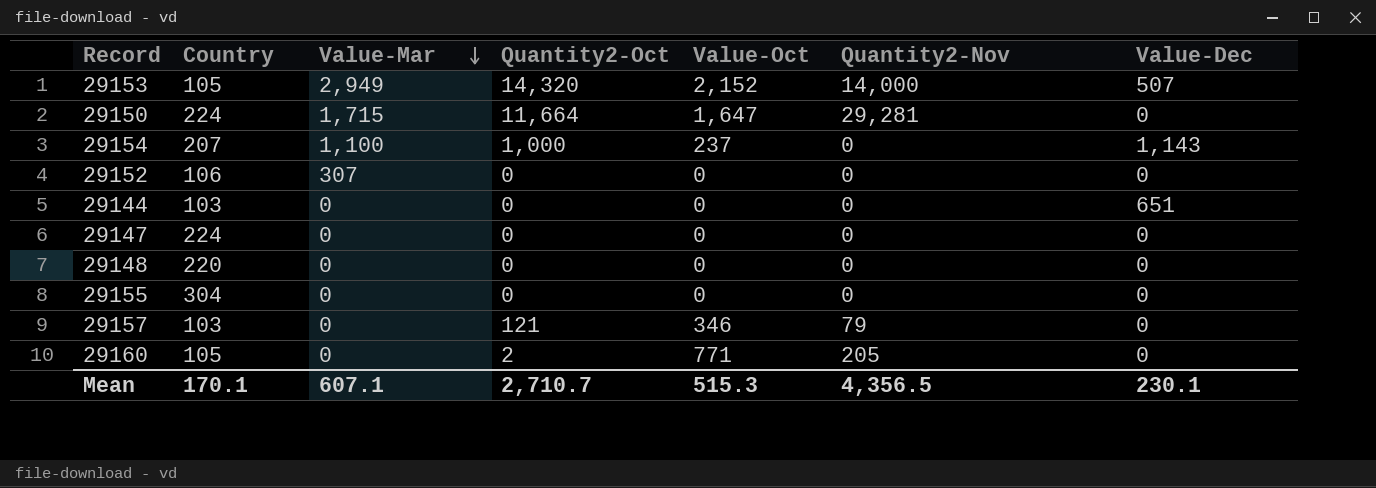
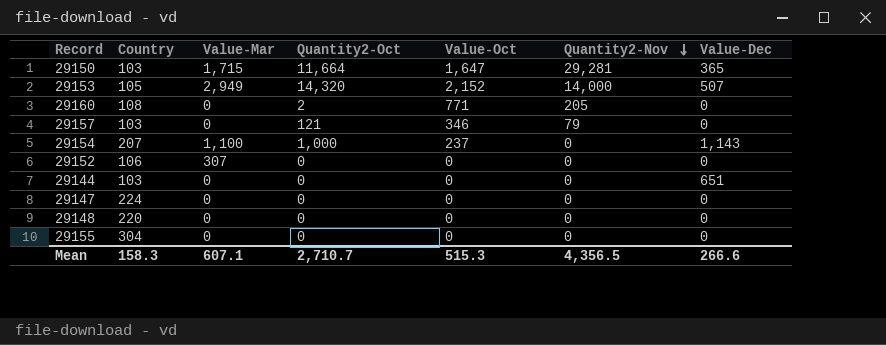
row order: Value-Mar descending -> Quantity2-Nov descending
29150 | Country: 224 -> 103
29150 | Value-Dec: 0 -> 365
29160 | Country: 105 -> 108
Mean | Country: 170.1 -> 158.3
Mean | Value-Dec: 230.1 -> 266.6

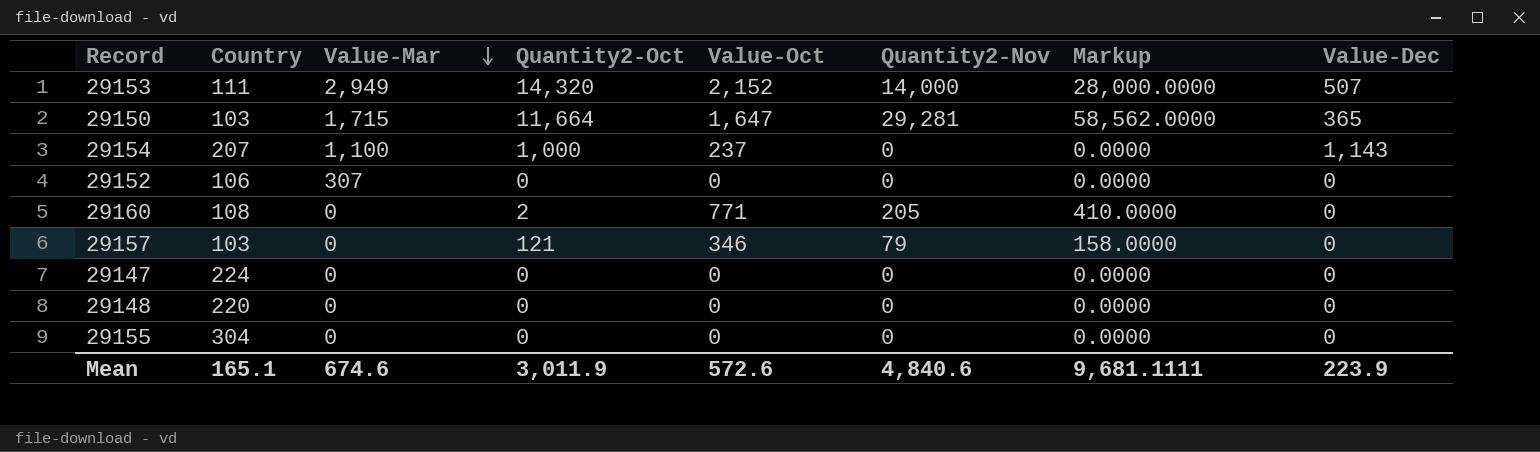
row order: Quantity2-Nov descending -> Value-Mar descending
column Markup | formula: none -> [Quantity2-Nov] * 2
row 29144: 103 | 0 | 0 | 0 | 0 | 651 -> none
29153 | Country: 105 -> 111
Mean | Country: 158.3 -> 165.1
Mean | Value-Mar: 607.1 -> 674.6
Mean | Quantity2-Oct: 2,710.7 -> 3,011.9
Mean | Value-Oct: 515.3 -> 572.6
Mean | Quantity2-Nov: 4,356.5 -> 4,840.6
Mean | Value-Dec: 266.6 -> 223.9

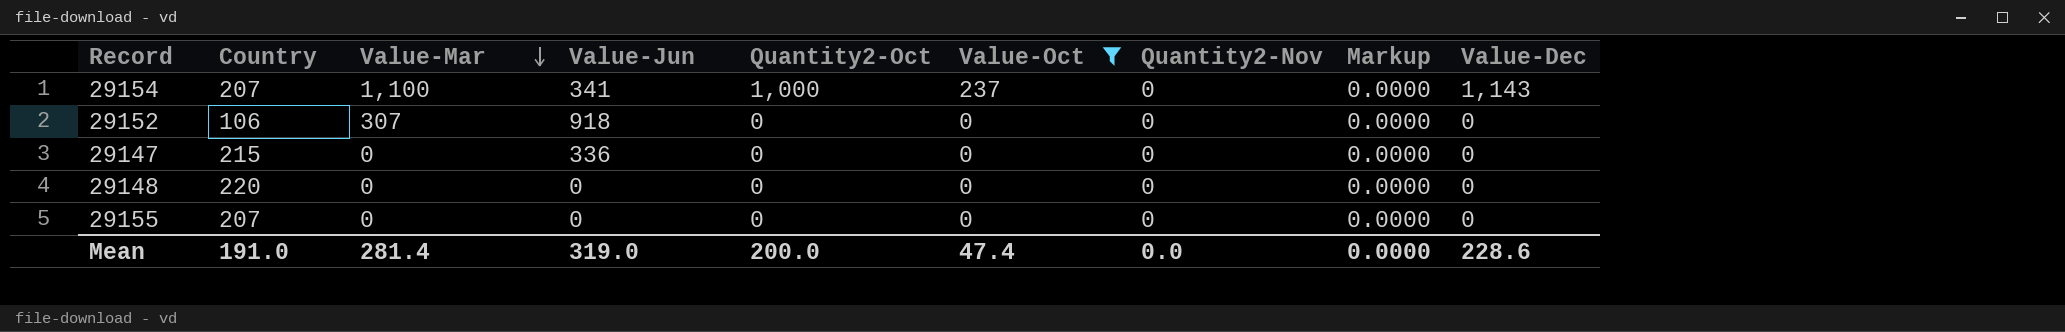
filter: none -> Value-Oct <= 237
column Value-Jun | position: none -> 4
29147 | Country: 224 -> 215
29155 | Country: 304 -> 207
Mean | Country: 165.1 -> 191.0
Mean | Value-Mar: 674.6 -> 281.4
Mean | Quantity2-Oct: 3,011.9 -> 200.0
Mean | Value-Oct: 572.6 -> 47.4
Mean | Quantity2-Nov: 4,840.6 -> 0.0
Mean | Markup: 9,681.1111 -> 0.0000
Mean | Value-Dec: 223.9 -> 228.6

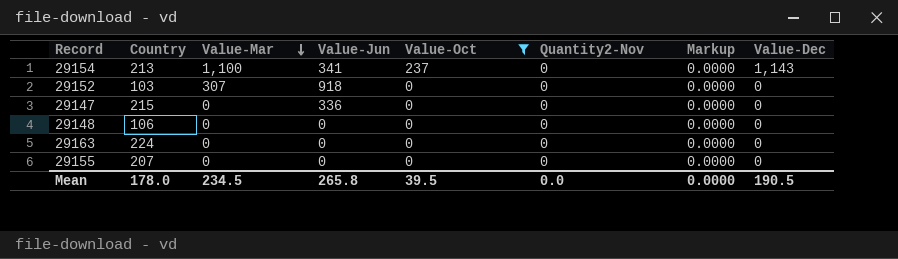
column Quantity2-Oct | position: 5 -> none
29154 | Country: 207 -> 213
29152 | Country: 106 -> 103
29148 | Country: 220 -> 106
row 29163: none -> 224 | 0 | 0 | 0 | 0 | 0.0000 | 0
Mean | Country: 191.0 -> 178.0
Mean | Value-Mar: 281.4 -> 234.5
Mean | Value-Jun: 319.0 -> 265.8
Mean | Value-Oct: 47.4 -> 39.5
Mean | Value-Dec: 228.6 -> 190.5

